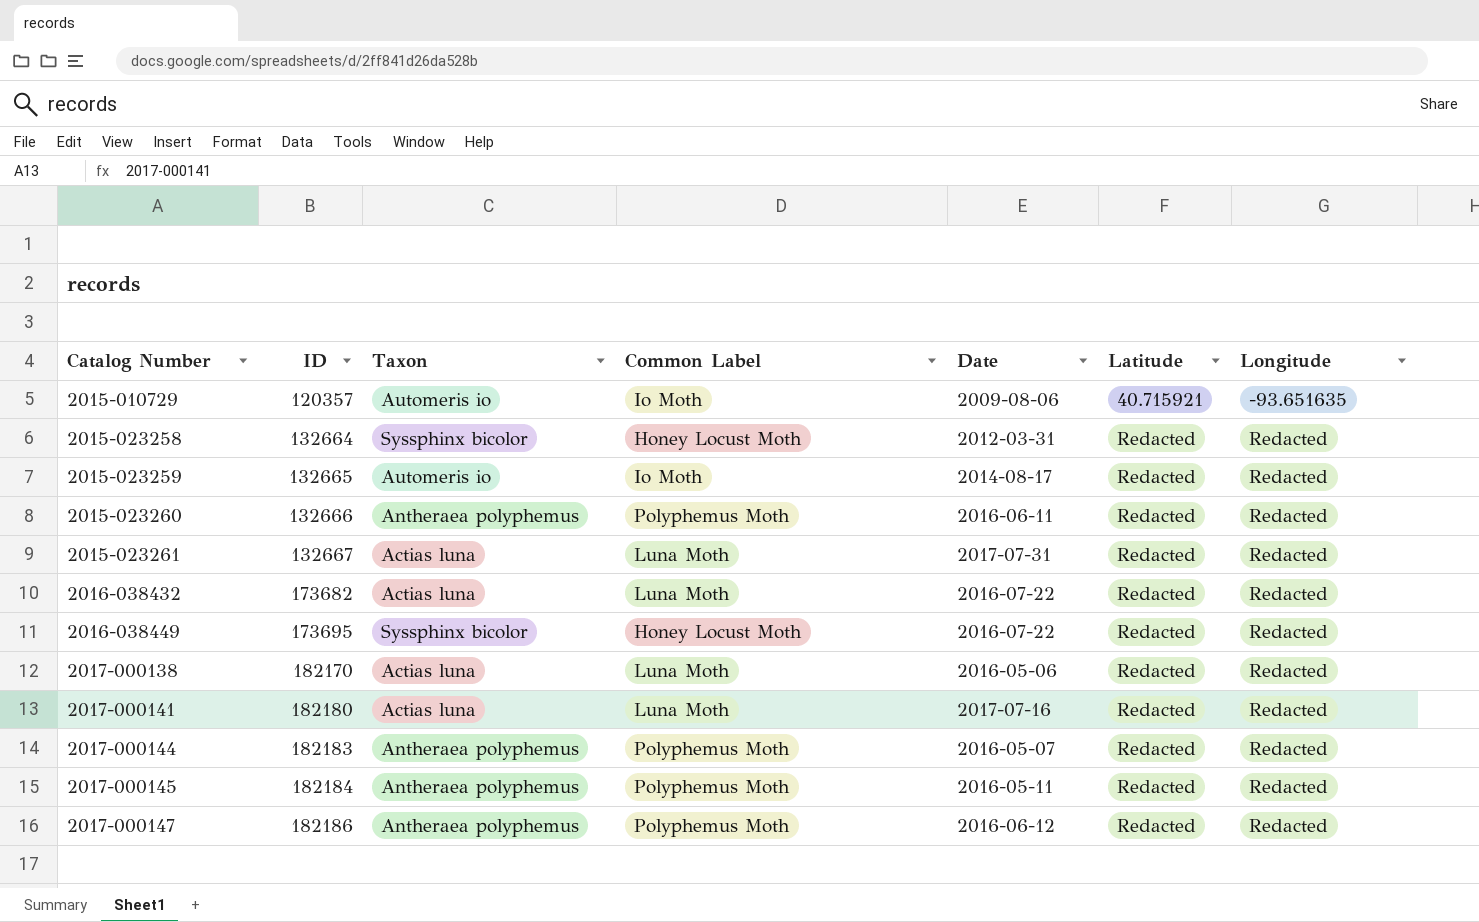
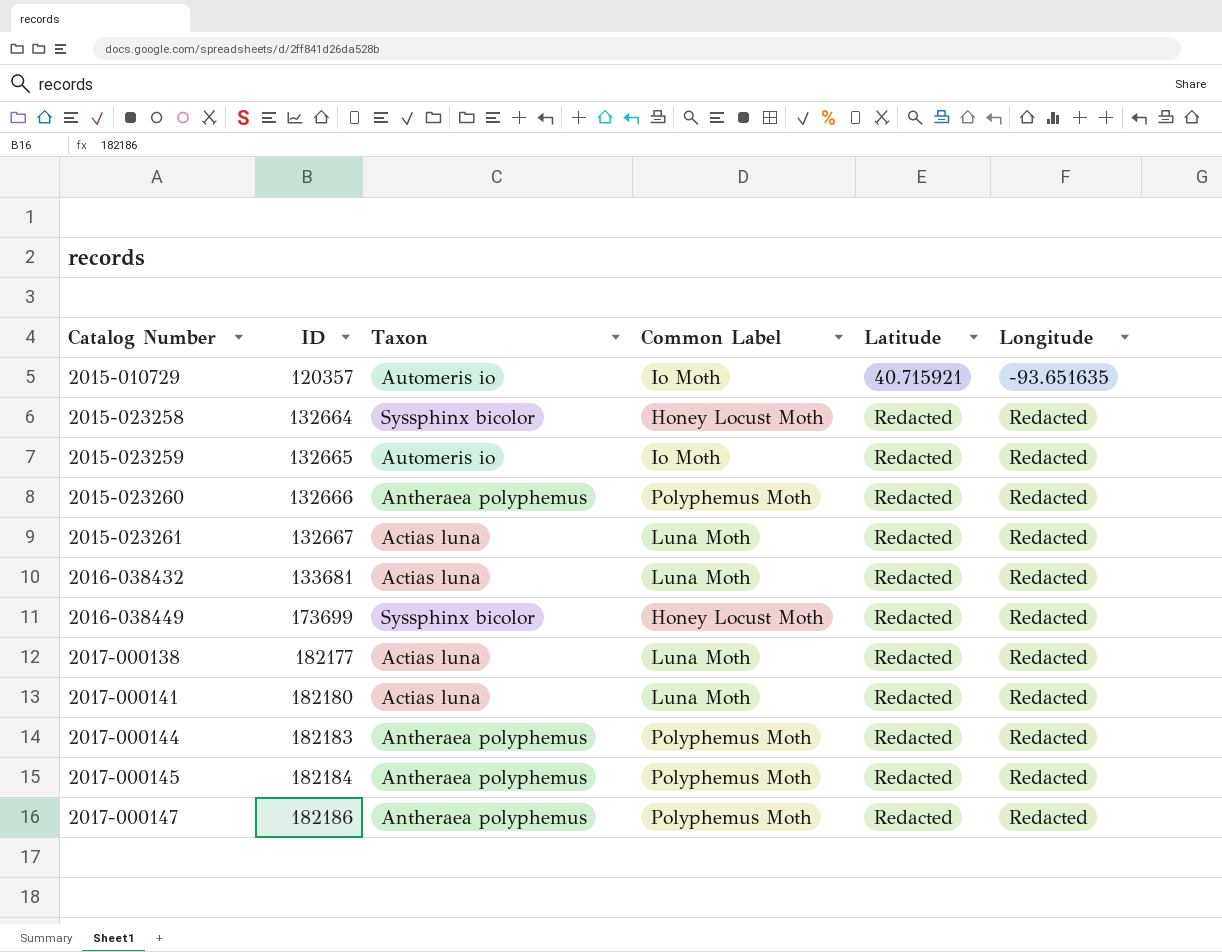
column Date | position: 5 -> none
2016-038432 | ID: 173682 -> 133681
2016-038449 | ID: 173695 -> 173699
2017-000138 | ID: 182170 -> 182177

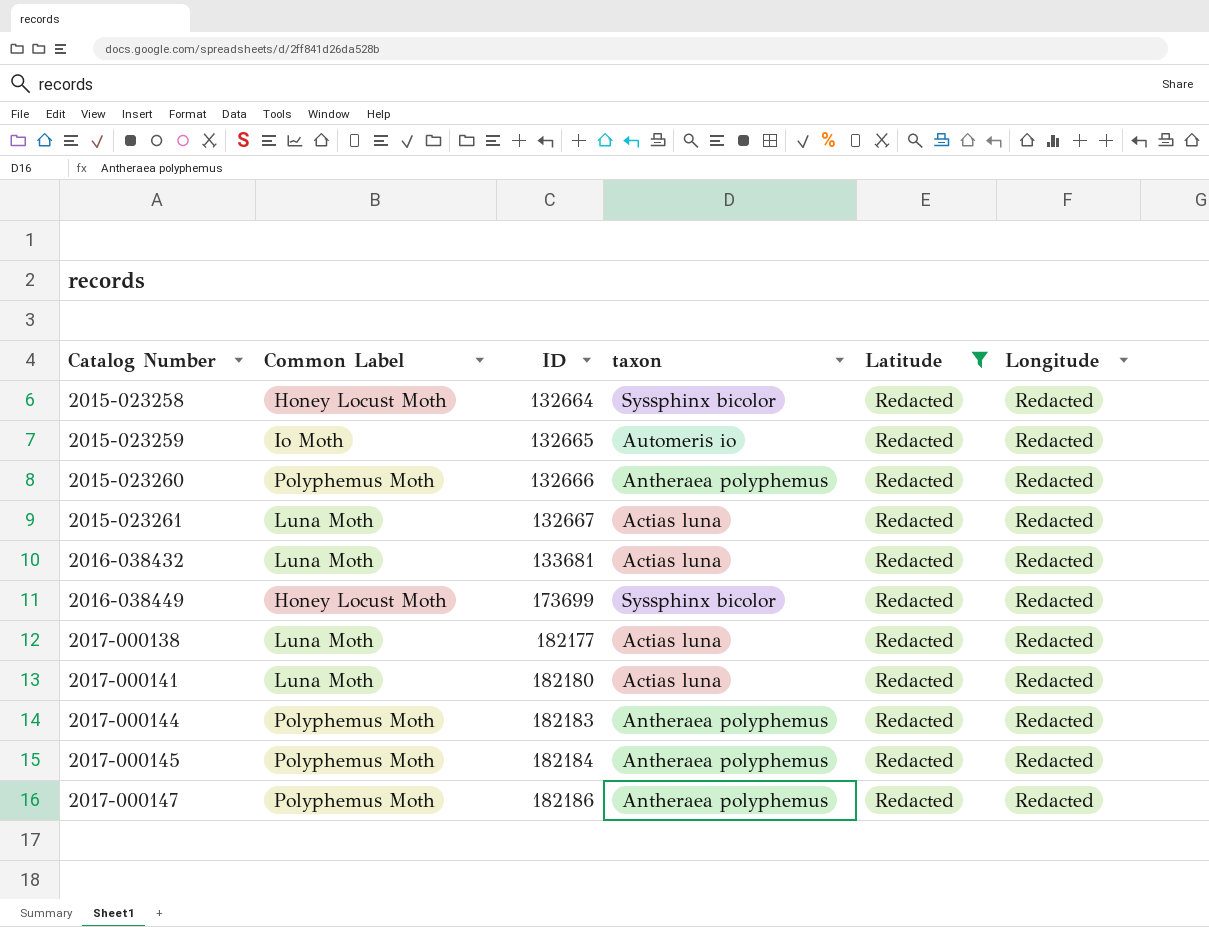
filter: none -> Latitude = Redacted
column Common Label | position: 4 -> 2
column name: Taxon -> taxon

